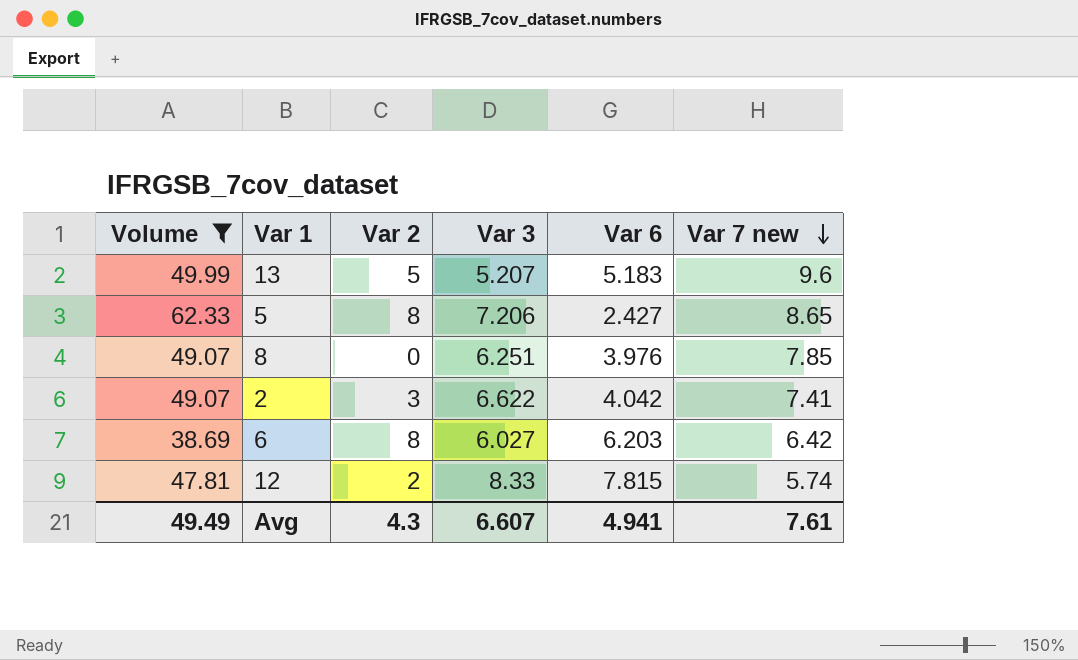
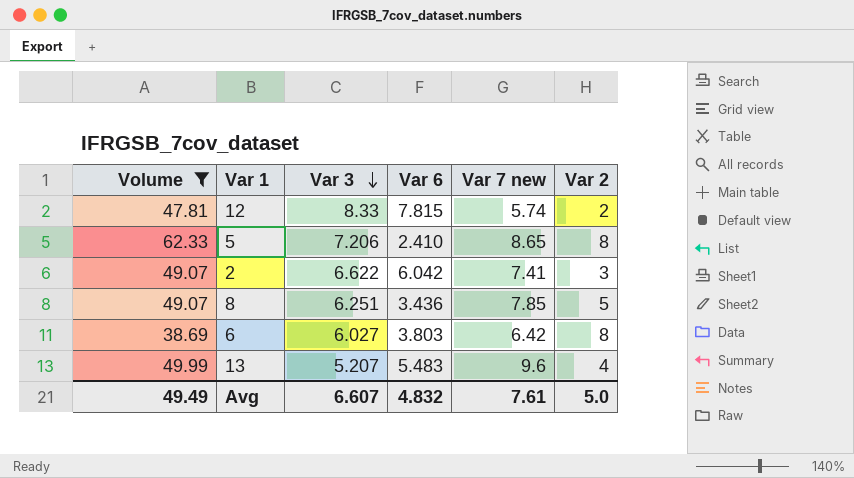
row order: Var 7 new descending -> Var 3 descending
column Var 2 | position: 3 -> 6
5 | Var 6: 2.427 -> 2.410
2 | Var 6: 4.042 -> 6.042
8 | Var 6: 3.976 -> 3.436
8 | Var 2: 0 -> 5
6 | Var 6: 6.203 -> 3.803
13 | Var 6: 5.183 -> 5.483
13 | Var 2: 5 -> 4
Avg | Var 6: 4.941 -> 4.832
Avg | Var 2: 4.3 -> 5.0

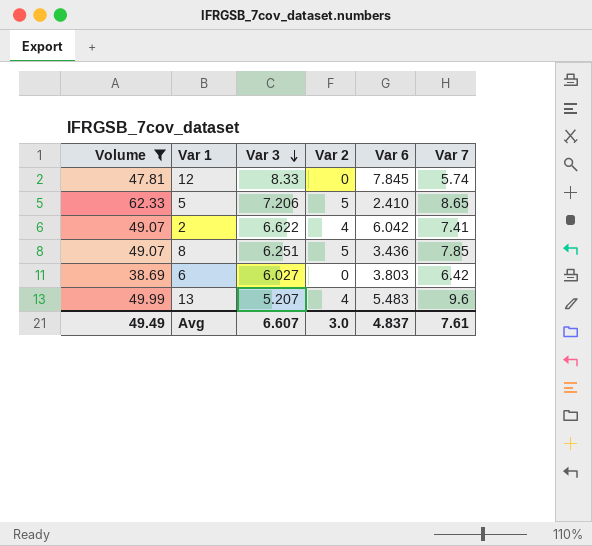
column Var 2 | position: 6 -> 4
column name: Var 7 new -> Var 7
12 | Var 2: 2 -> 0
12 | Var 6: 7.815 -> 7.845
5 | Var 2: 8 -> 5
2 | Var 2: 3 -> 4
6 | Var 2: 8 -> 0
Avg | Var 2: 5.0 -> 3.0
Avg | Var 6: 4.832 -> 4.837

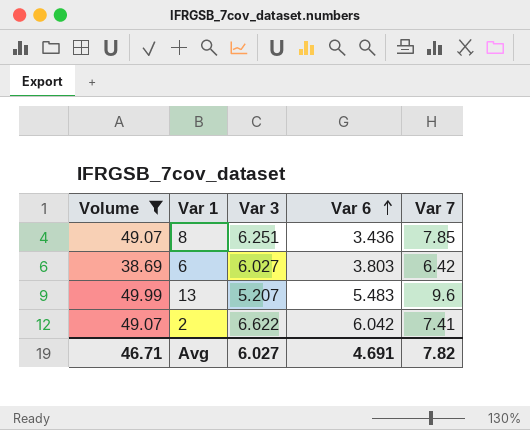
row order: Var 3 descending -> Var 6 ascending
column Var 2 | position: 4 -> none
row 12: 47.81 | 8.33 | 0 | 7.845 | 5.74 -> none
row 5: 62.33 | 7.206 | 5 | 2.410 | 8.65 -> none
Avg | Volume: 49.49 -> 46.71
Avg | Var 3: 6.607 -> 6.027
Avg | Var 6: 4.837 -> 4.691
Avg | Var 7: 7.61 -> 7.82

